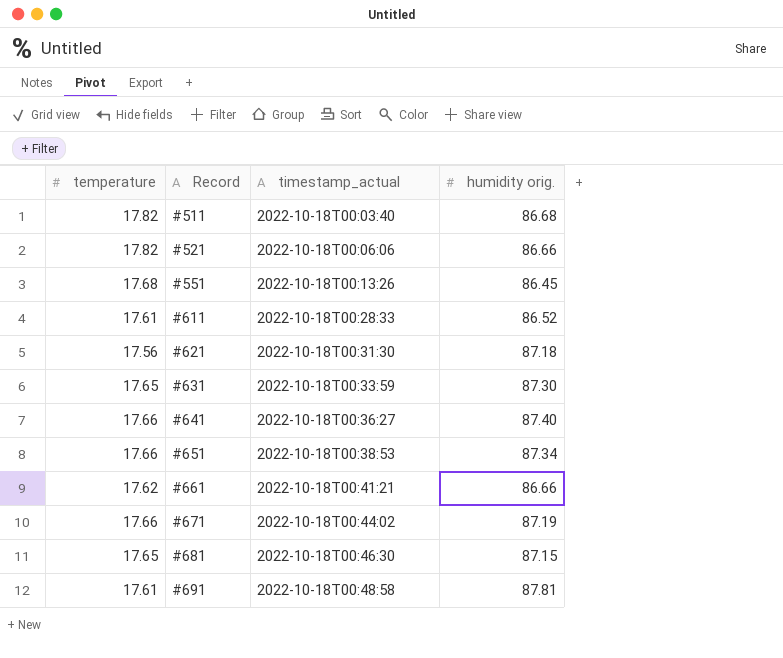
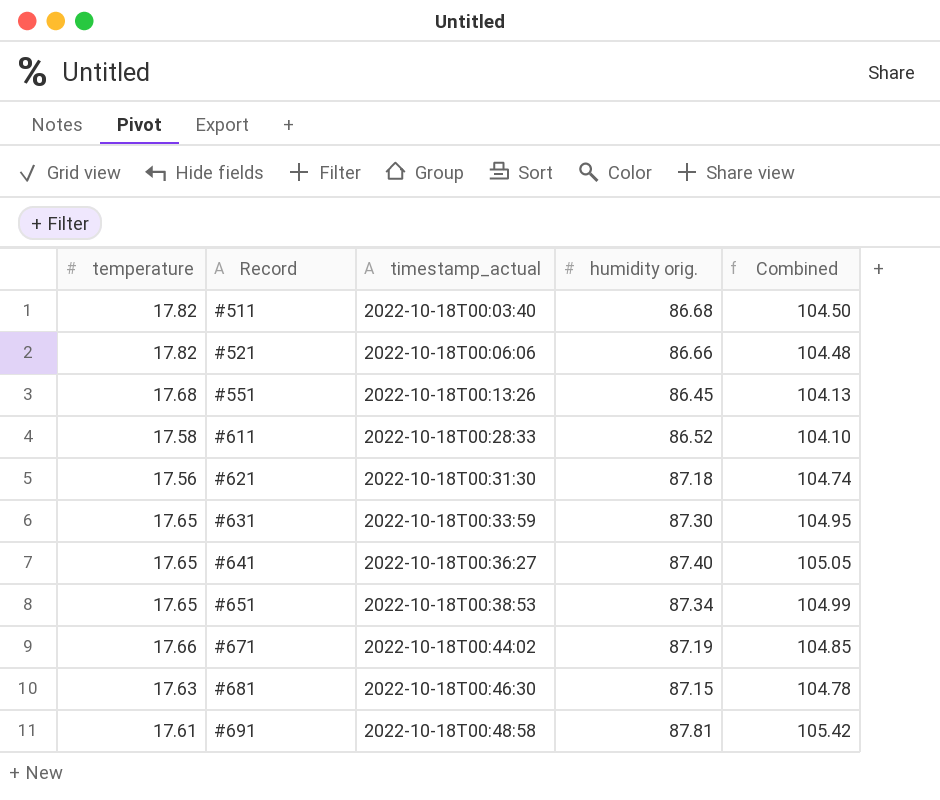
column Combined | formula: none -> [temperature] + [humidity orig.]
row #661: 17.62 | 2022-10-18T00:41:21 | 86.66 -> none
#611 | temperature: 17.61 -> 17.58
#641 | temperature: 17.66 -> 17.65
#651 | temperature: 17.66 -> 17.65
#681 | temperature: 17.65 -> 17.63

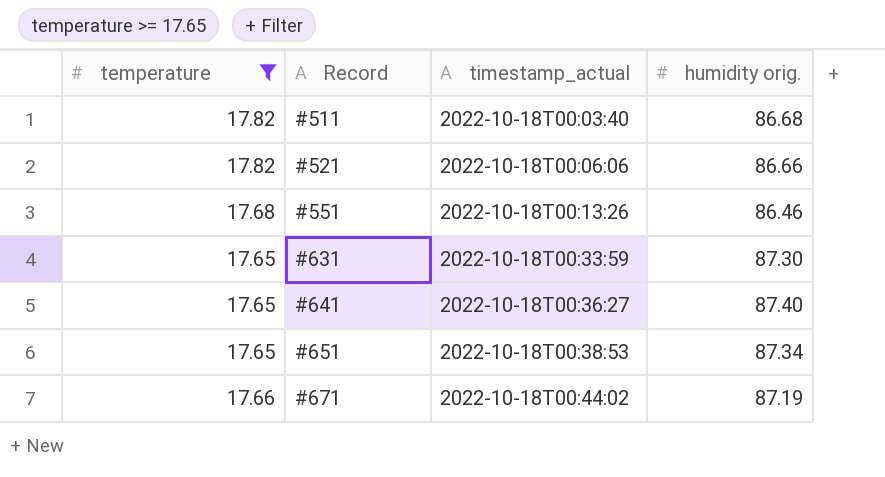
filter: none -> temperature >= 17.65
column Combined | formula: [temperature] + [humidity orig.] -> none
#551 | humidity orig.: 86.45 -> 86.46

